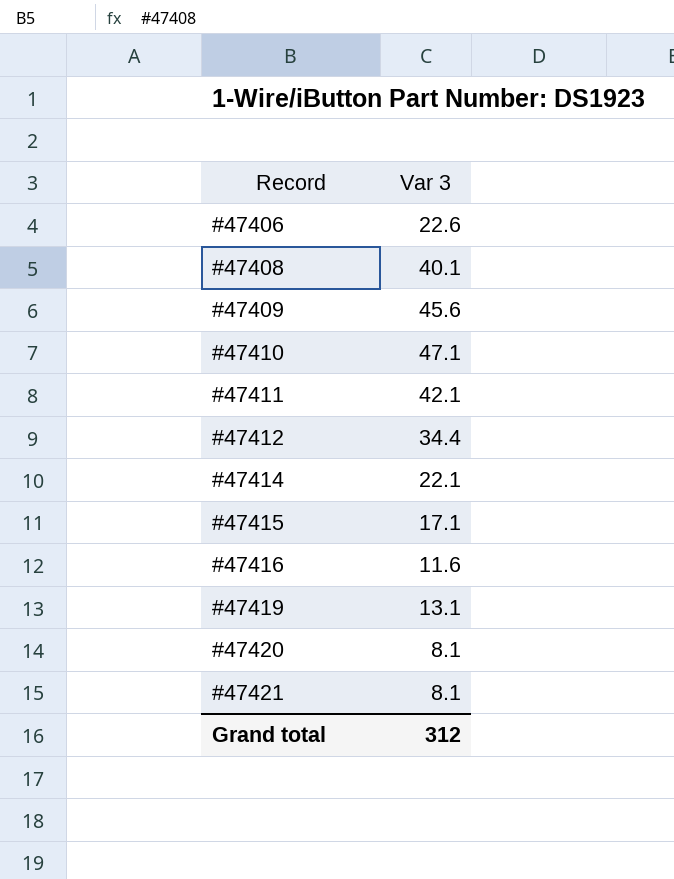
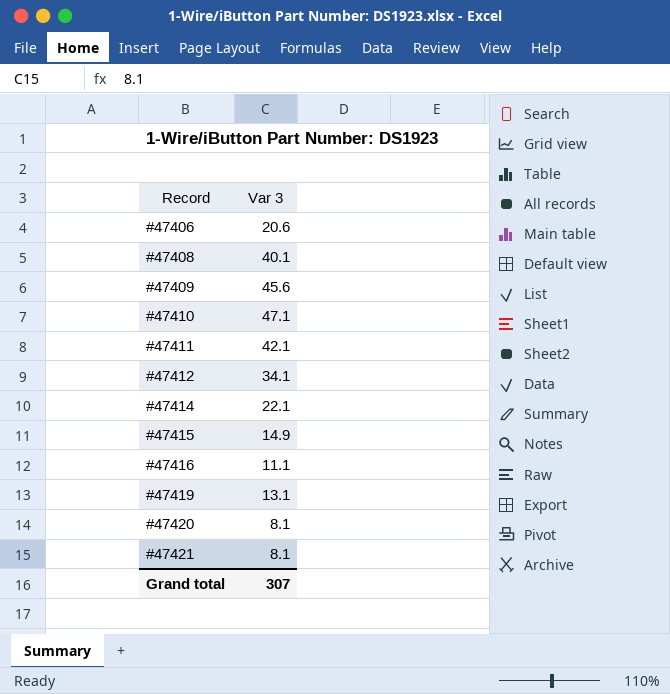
#47406 | Var 3: 22.6 -> 20.6
#47412 | Var 3: 34.4 -> 34.1
#47415 | Var 3: 17.1 -> 14.9
#47416 | Var 3: 11.6 -> 11.1
Grand total | Var 3: 312 -> 307

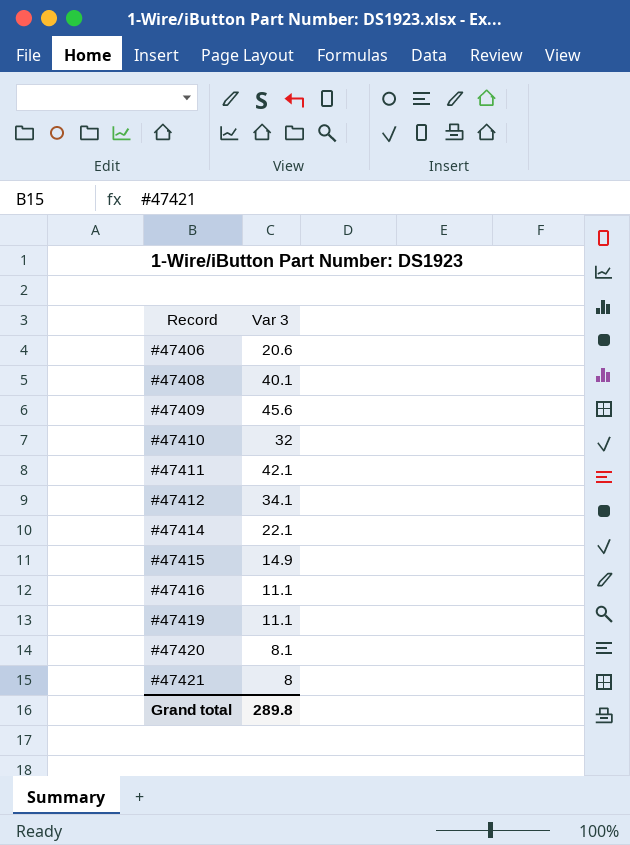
#47410 | Var 3: 47.1 -> 32
#47419 | Var 3: 13.1 -> 11.1
#47421 | Var 3: 8.1 -> 8
Grand total | Var 3: 307 -> 289.8

